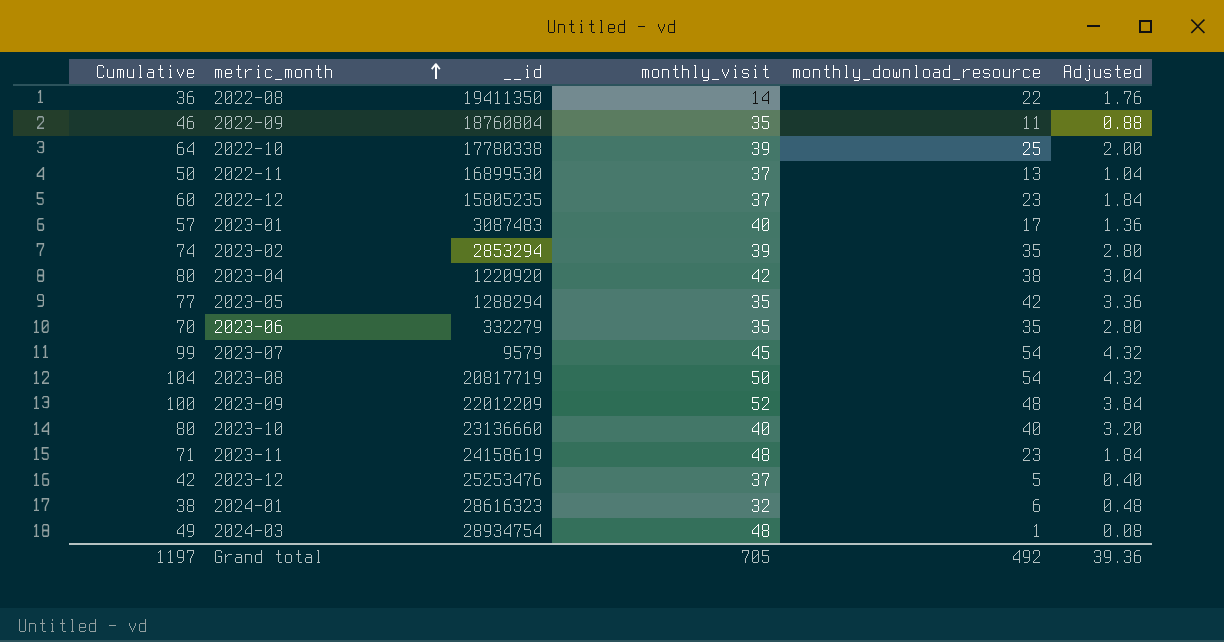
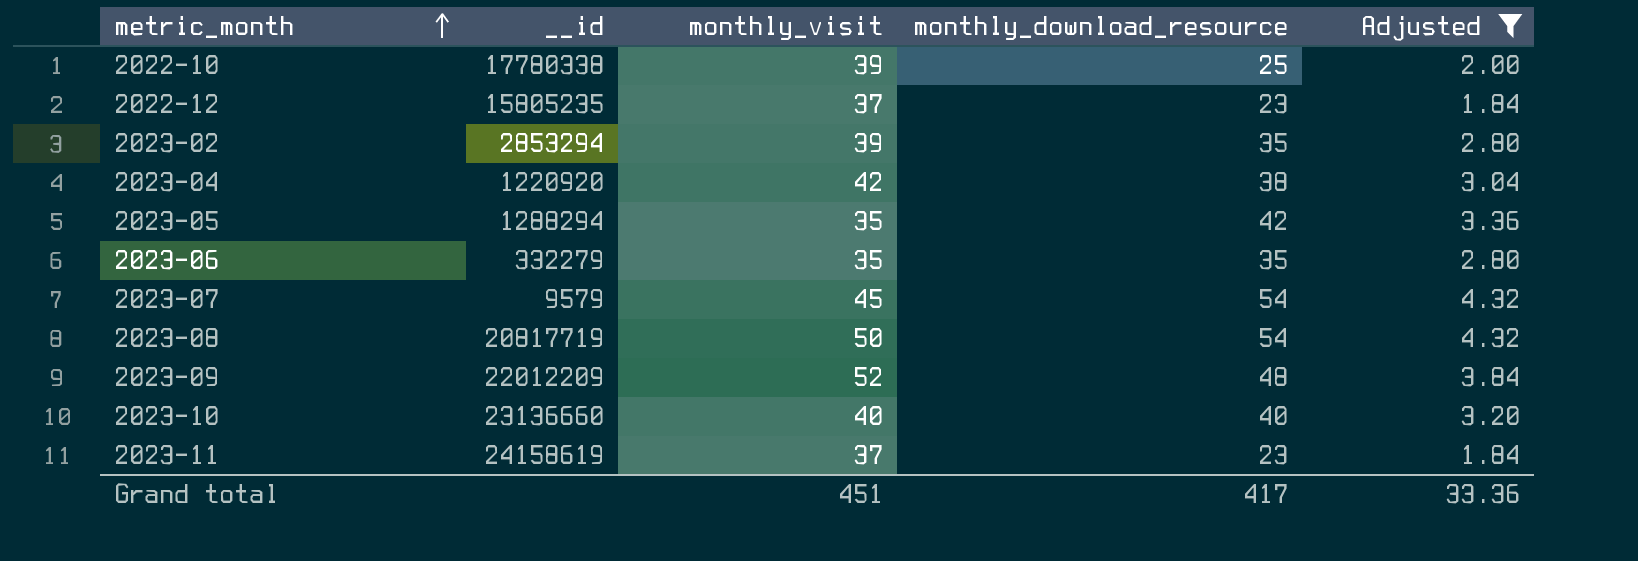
filter: none -> Adjusted >= 1.84
column Cumulative | formula: [monthly_visit] + [monthly_download_resource] -> none
2023-11 | monthly_visit: 48 -> 37
Grand total | monthly_visit: 705 -> 451
Grand total | monthly_download_resource: 492 -> 417
Grand total | Adjusted: 39.36 -> 33.36

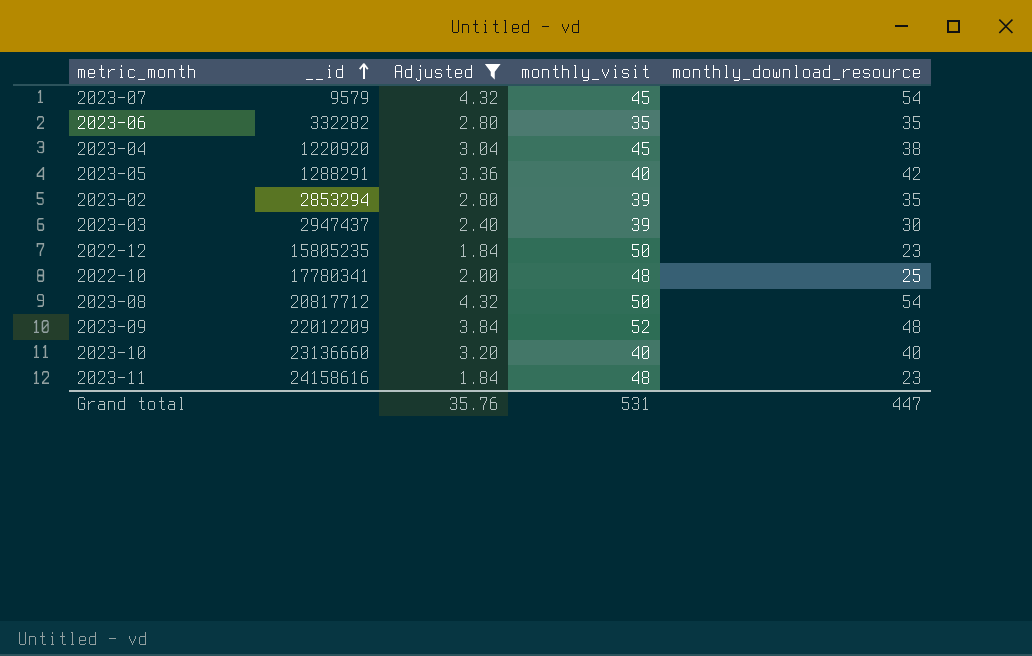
row order: metric_month ascending -> __id ascending
column Adjusted | position: 5 -> 3
2023-06 | __id: 332279 -> 332282
2023-04 | monthly_visit: 42 -> 45
2023-05 | __id: 1288294 -> 1288291
2023-05 | monthly_visit: 35 -> 40
row 2023-03: none -> 2947437 | 2.40 | 39 | 30
2022-12 | monthly_visit: 37 -> 50
2022-10 | __id: 17780338 -> 17780341
2022-10 | monthly_visit: 39 -> 48
2023-08 | __id: 20817719 -> 20817712
2023-11 | __id: 24158619 -> 24158616
2023-11 | monthly_visit: 37 -> 48
Grand total | Adjusted: 33.36 -> 35.76
Grand total | monthly_visit: 451 -> 531
Grand total | monthly_download_resource: 417 -> 447

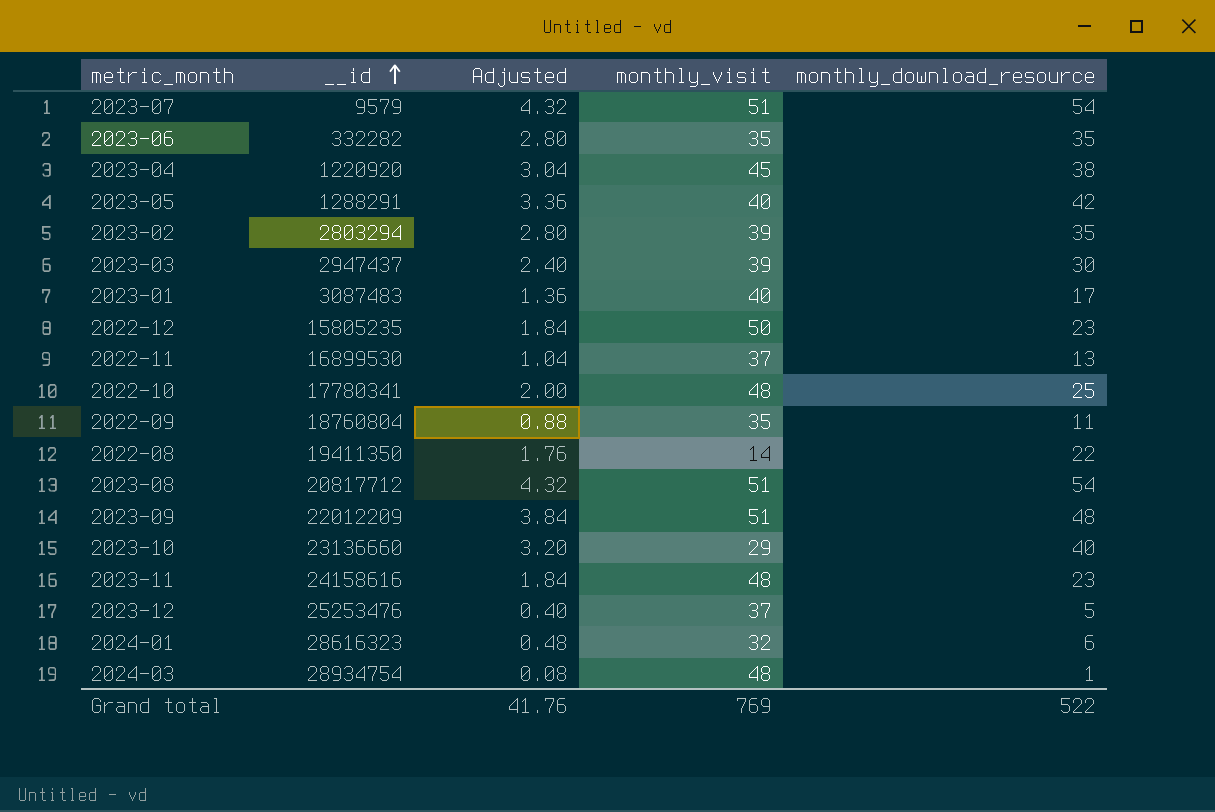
filter: Adjusted >= 1.84 -> none
2023-07 | monthly_visit: 45 -> 51
2023-02 | __id: 2853294 -> 2803294
2023-08 | monthly_visit: 50 -> 51
2023-09 | monthly_visit: 52 -> 51
2023-10 | monthly_visit: 40 -> 29
Grand total | Adjusted: 35.76 -> 41.76
Grand total | monthly_visit: 531 -> 769
Grand total | monthly_download_resource: 447 -> 522

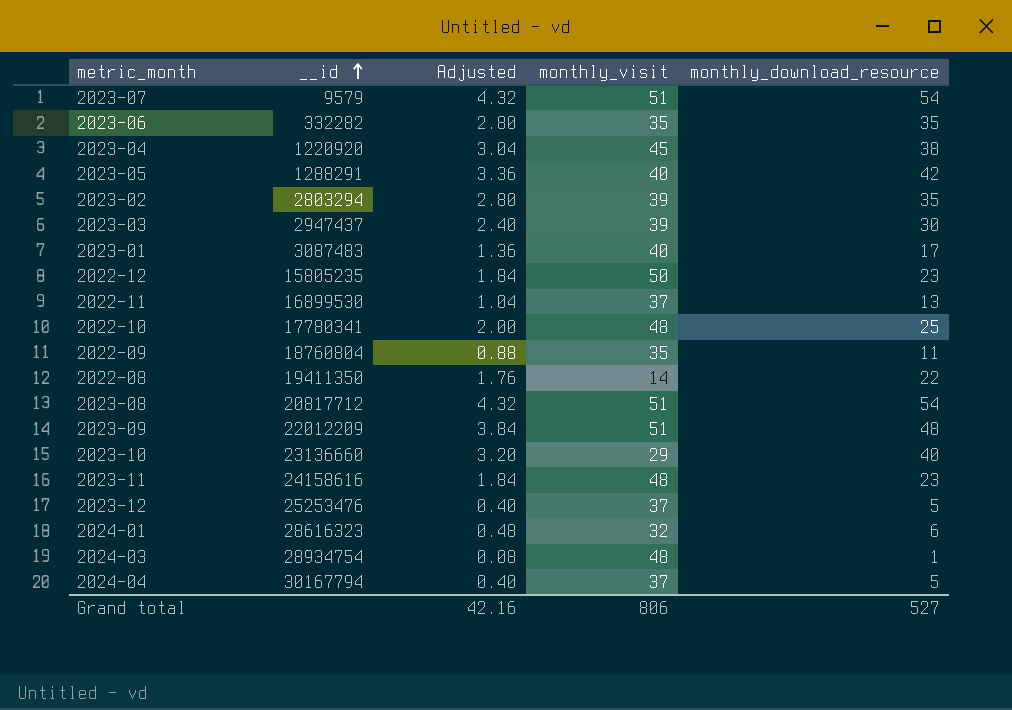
row 2024-04: none -> 30167794 | 0.40 | 37 | 5
Grand total | Adjusted: 41.76 -> 42.16
Grand total | monthly_visit: 769 -> 806
Grand total | monthly_download_resource: 522 -> 527

